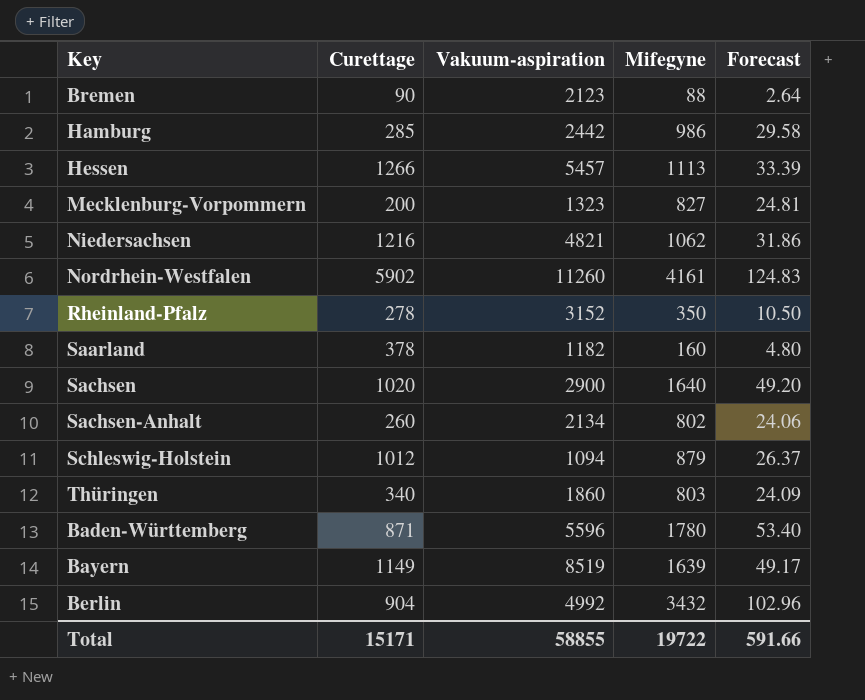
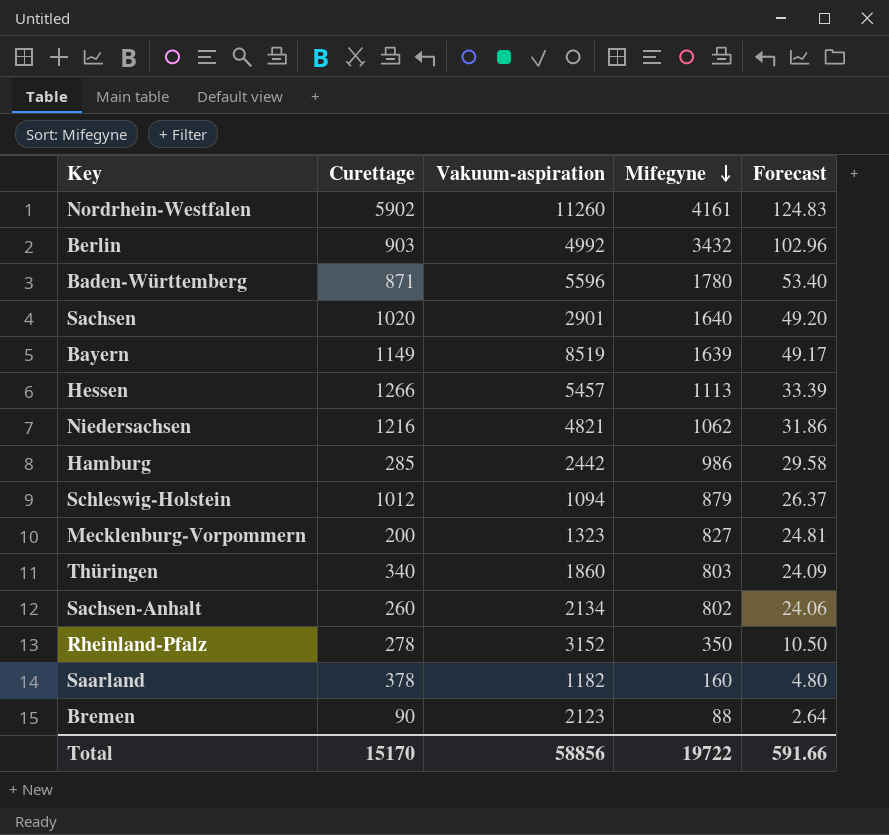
row order: none -> Mifegyne descending
Berlin | Curettage: 904 -> 903
Sachsen | Vakuum-aspiration: 2900 -> 2901
Total | Curettage: 15171 -> 15170
Total | Vakuum-aspiration: 58855 -> 58856

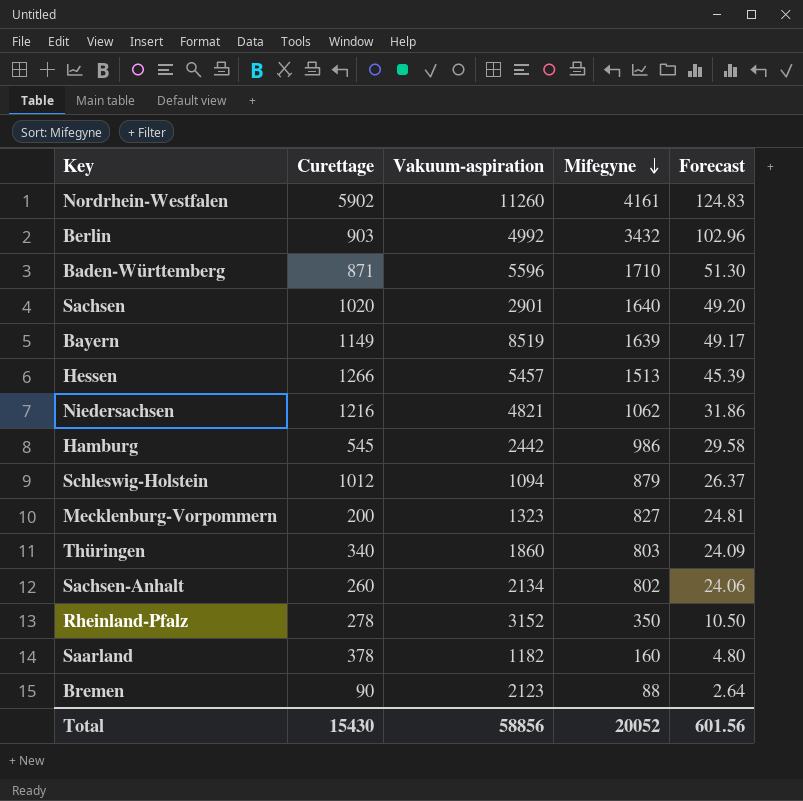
Baden-Württemberg | Mifegyne: 1780 -> 1710
Baden-Württemberg | Forecast: 53.40 -> 51.30
Hessen | Mifegyne: 1113 -> 1513
Hessen | Forecast: 33.39 -> 45.39
Hamburg | Curettage: 285 -> 545
Total | Curettage: 15170 -> 15430
Total | Mifegyne: 19722 -> 20052
Total | Forecast: 591.66 -> 601.56

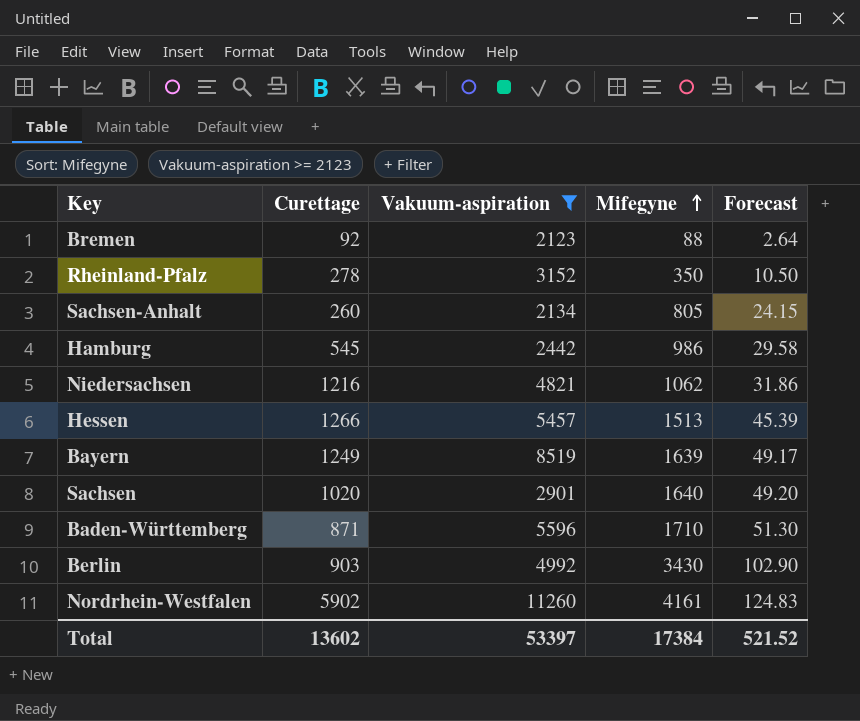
filter: none -> Vakuum-aspiration >= 2123
row order: Mifegyne descending -> Mifegyne ascending
Bremen | Curettage: 90 -> 92
Sachsen-Anhalt | Mifegyne: 802 -> 805
Sachsen-Anhalt | Forecast: 24.06 -> 24.15
Bayern | Curettage: 1149 -> 1249
Berlin | Mifegyne: 3432 -> 3430
Berlin | Forecast: 102.96 -> 102.90
Total | Curettage: 15430 -> 13602
Total | Vakuum-aspiration: 58856 -> 53397
Total | Mifegyne: 20052 -> 17384
Total | Forecast: 601.56 -> 521.52

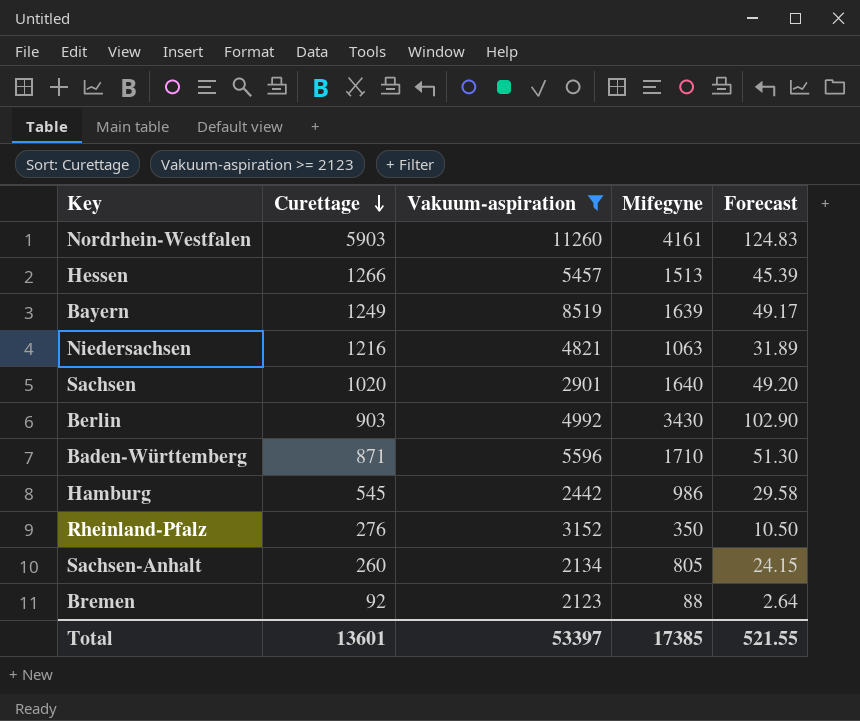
row order: Mifegyne ascending -> Curettage descending
Nordrhein-Westfalen | Curettage: 5902 -> 5903
Niedersachsen | Mifegyne: 1062 -> 1063
Niedersachsen | Forecast: 31.86 -> 31.89
Rheinland-Pfalz | Curettage: 278 -> 276
Total | Curettage: 13602 -> 13601
Total | Mifegyne: 17384 -> 17385
Total | Forecast: 521.52 -> 521.55

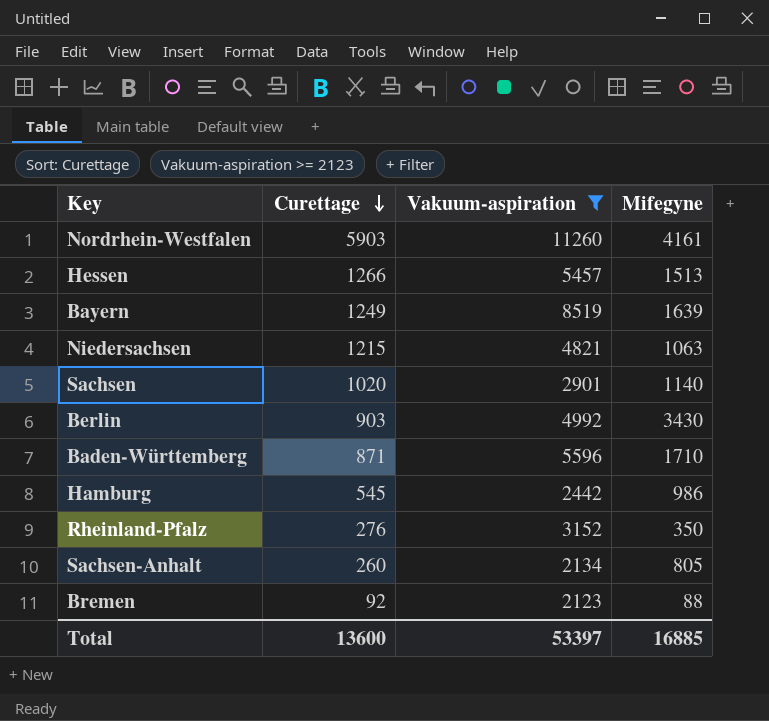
column Forecast | formula: [Mifegyne] * 0.03 -> none
Niedersachsen | Curettage: 1216 -> 1215
Sachsen | Mifegyne: 1640 -> 1140
Total | Curettage: 13601 -> 13600
Total | Mifegyne: 17385 -> 16885

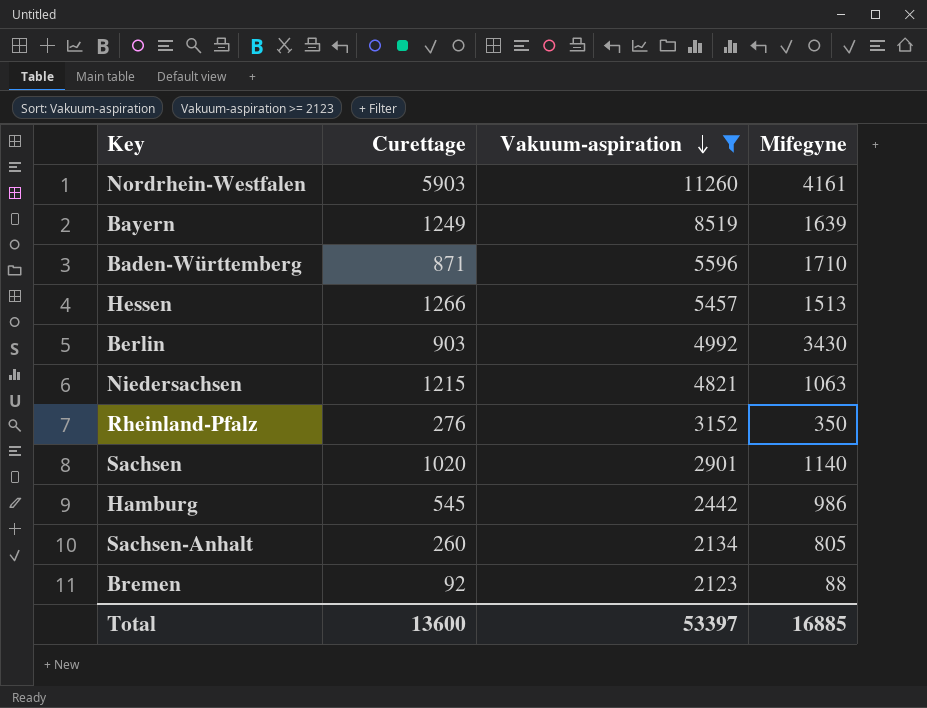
row order: Curettage descending -> Vakuum-aspiration descending

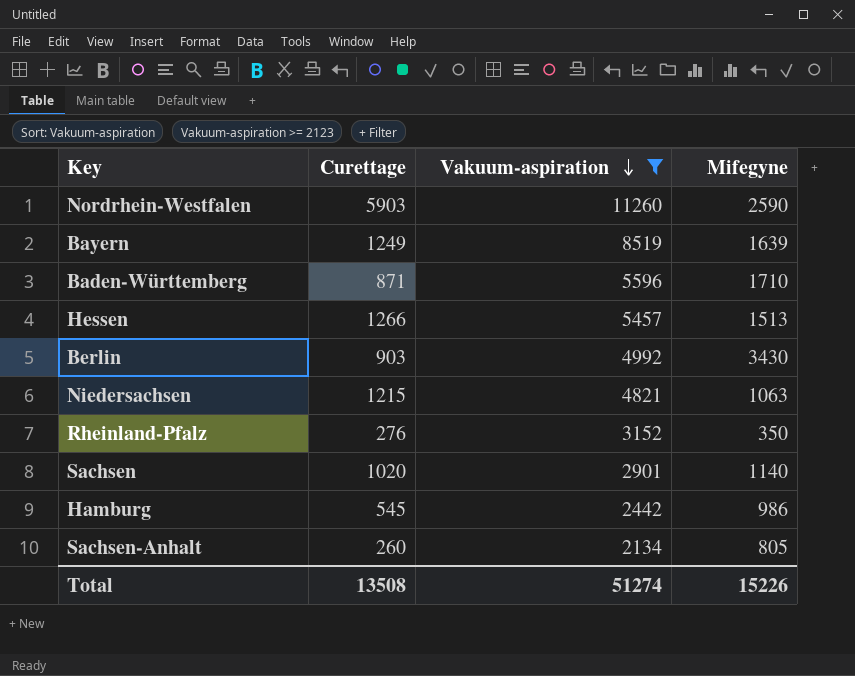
row Bremen: 92 | 2123 | 88 -> none
Nordrhein-Westfalen | Mifegyne: 4161 -> 2590
Total | Curettage: 13600 -> 13508
Total | Vakuum-aspiration: 53397 -> 51274
Total | Mifegyne: 16885 -> 15226

